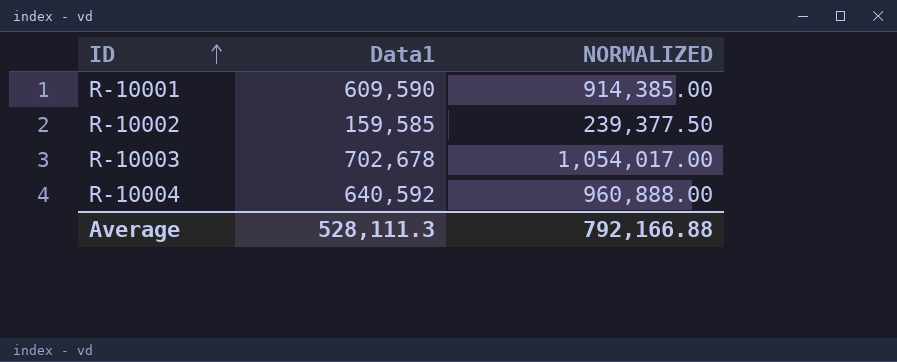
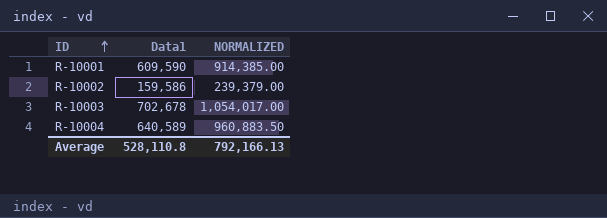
R-10002 | Data1: 159,585 -> 159,586
R-10002 | NORMALIZED: 239,377.50 -> 239,379.00
R-10004 | Data1: 640,592 -> 640,589
R-10004 | NORMALIZED: 960,888.00 -> 960,883.50
Average | Data1: 528,111.3 -> 528,110.8
Average | NORMALIZED: 792,166.88 -> 792,166.13

